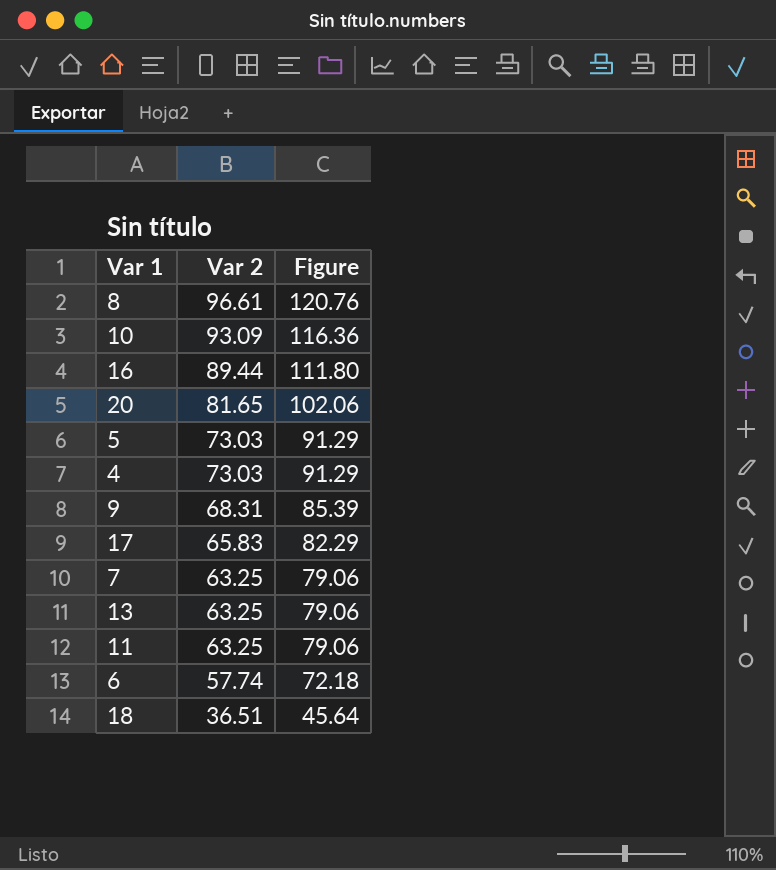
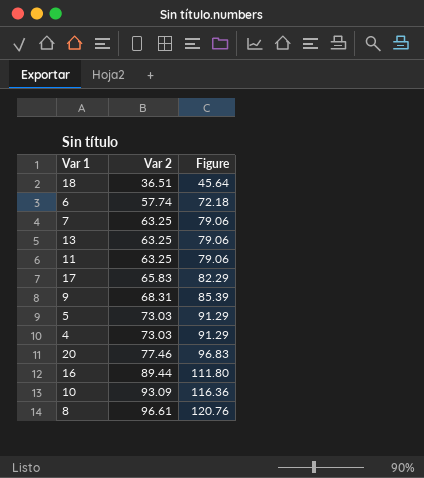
row order: Var 2 descending -> Var 2 ascending
20 | Var 2: 81.65 -> 77.46
20 | Figure: 102.06 -> 96.83

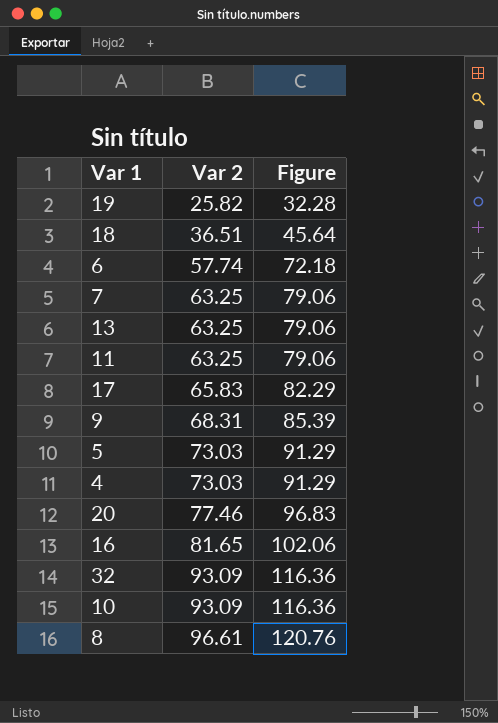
row 19: none -> 25.82 | 32.28
16 | Var 2: 89.44 -> 81.65
16 | Figure: 111.80 -> 102.06
row 32: none -> 93.09 | 116.36

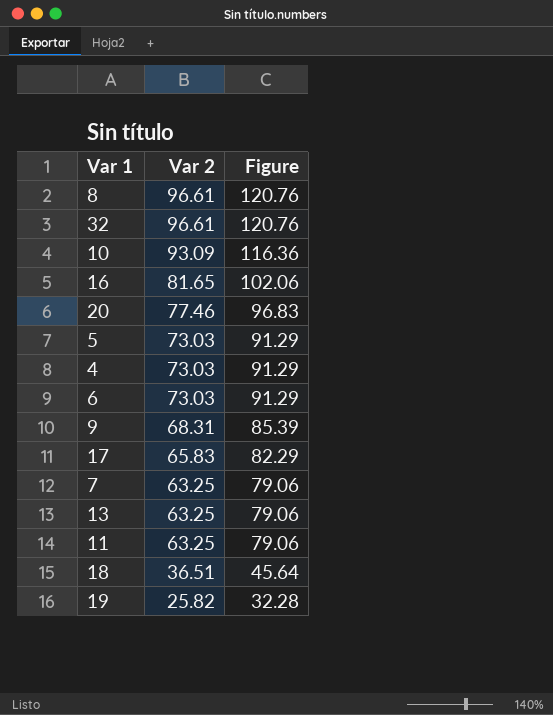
row order: Var 2 ascending -> Var 2 descending
32 | Var 2: 93.09 -> 96.61
32 | Figure: 116.36 -> 120.76
6 | Var 2: 57.74 -> 73.03
6 | Figure: 72.18 -> 91.29

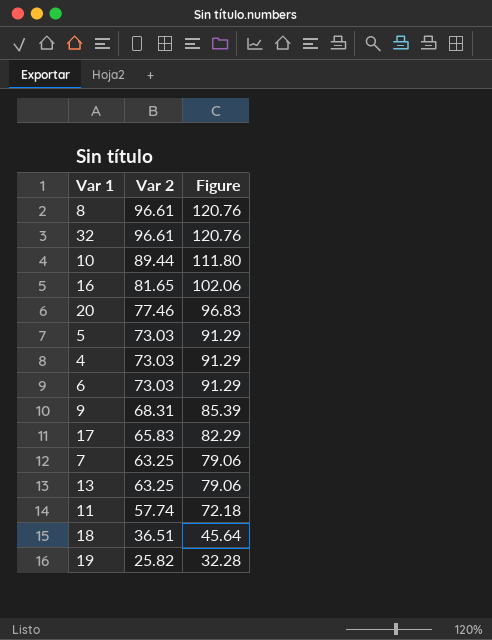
10 | Var 2: 93.09 -> 89.44
10 | Figure: 116.36 -> 111.80
11 | Var 2: 63.25 -> 57.74
11 | Figure: 79.06 -> 72.18

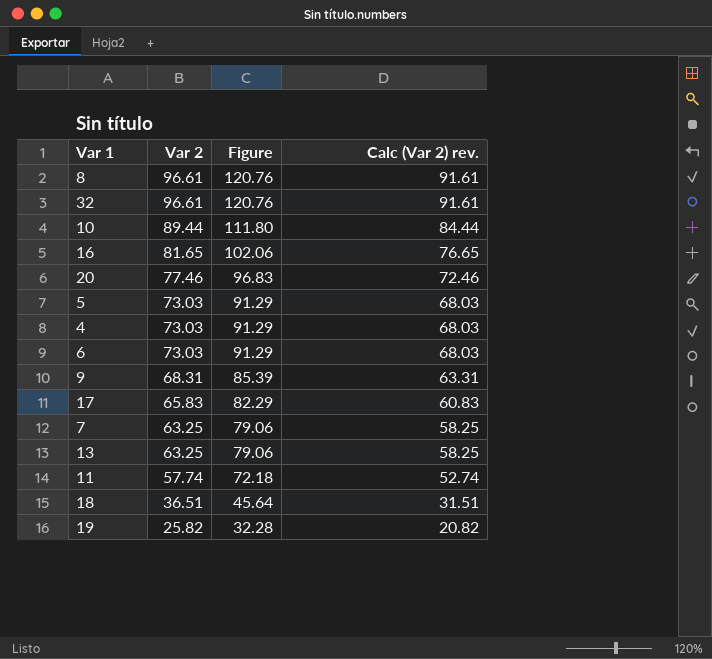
column Calc (Var 2) rev. | formula: none -> [Var 2] - 5

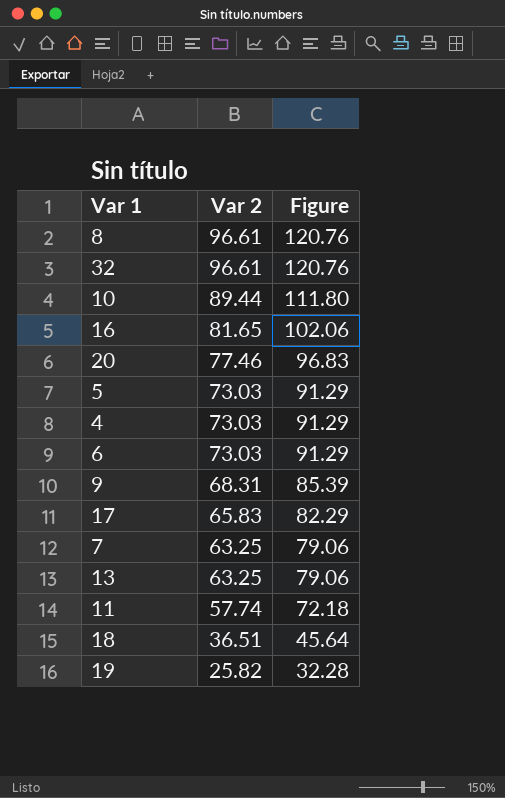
column Calc (Var 2) rev. | formula: [Var 2] - 5 -> none

